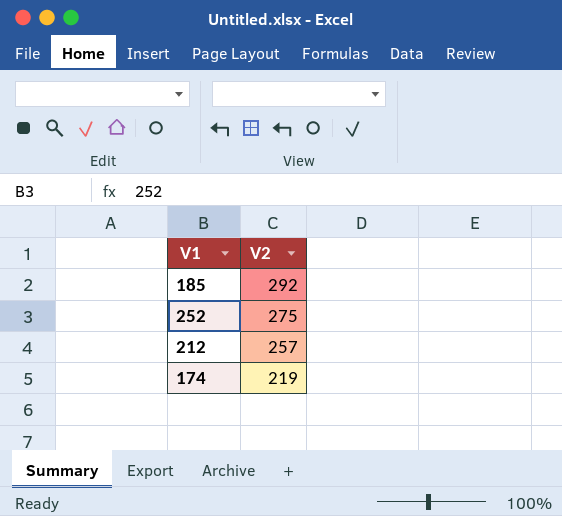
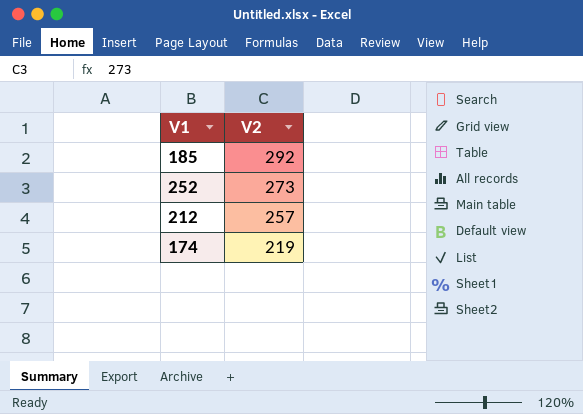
252 | V2: 275 -> 273

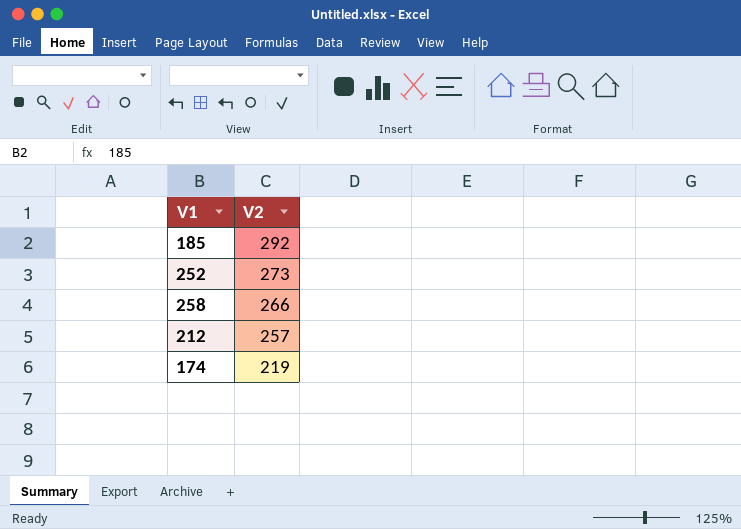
row 258: none -> 266

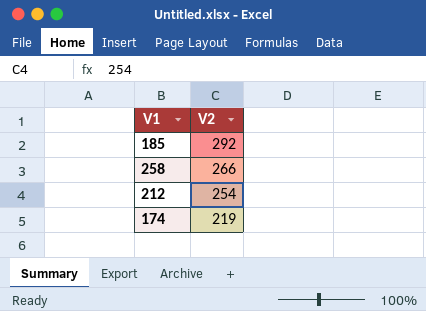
row 252: 273 -> none
212 | V2: 257 -> 254

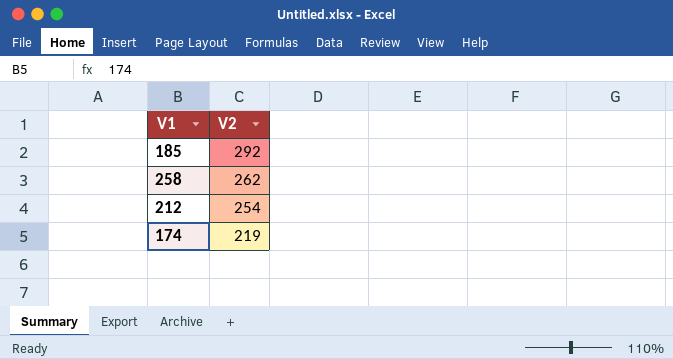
258 | V2: 266 -> 262

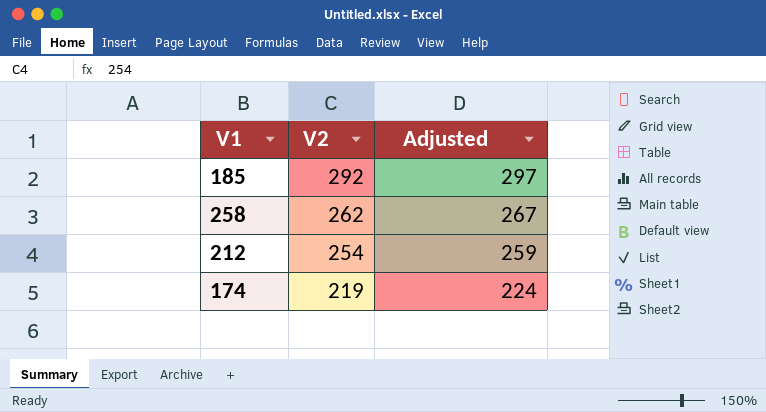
column Adjusted | formula: none -> [V2] + 5

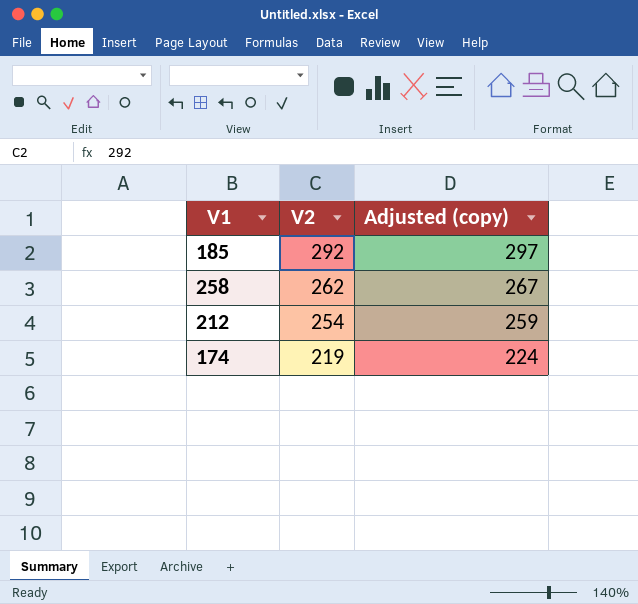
column name: Adjusted -> Adjusted (copy)

